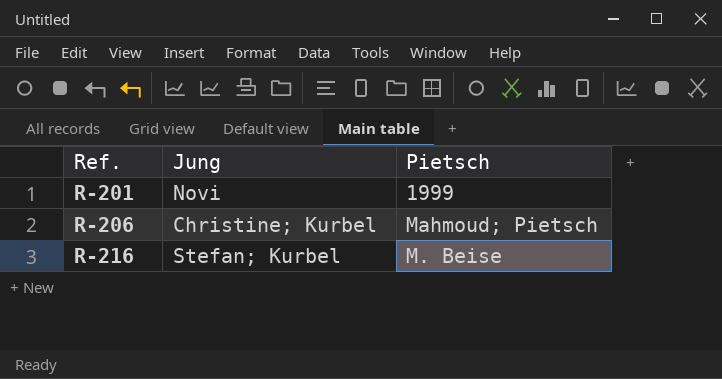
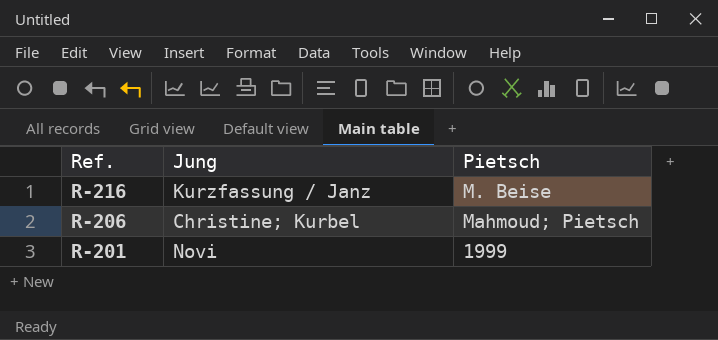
row order: Ref. ascending -> Ref. descending
R-216 | Jung: Stefan; Kurbel -> Kurzfassung / Janz

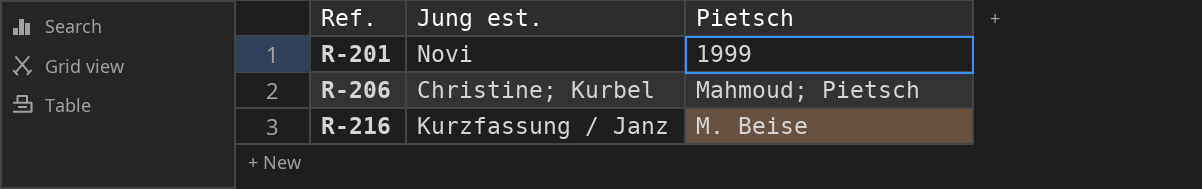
row order: Ref. descending -> Ref. ascending
column name: Jung -> Jung est.

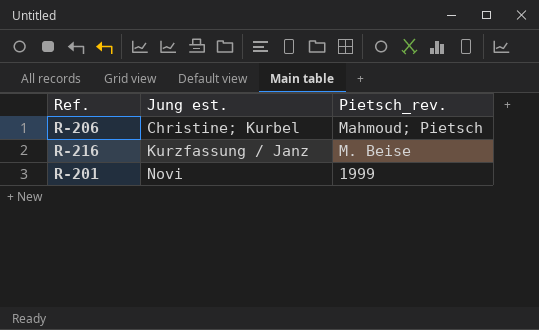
row order: Ref. ascending -> Jung est. ascending
column name: Pietsch -> Pietsch_rev.

